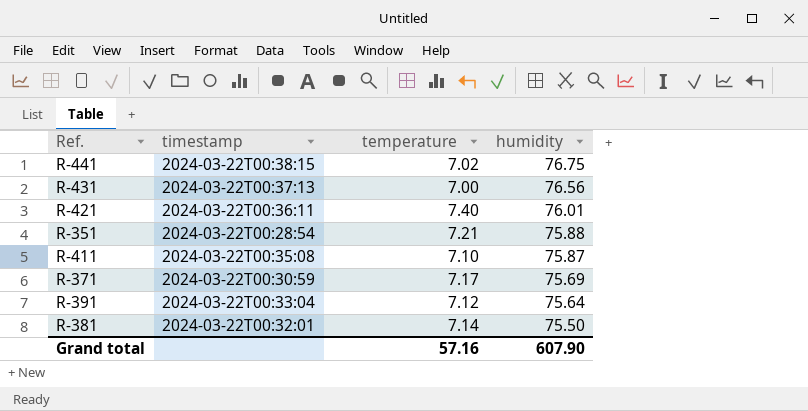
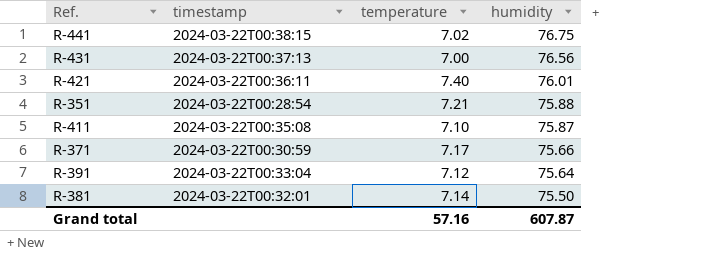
R-371 | humidity: 75.69 -> 75.66
Grand total | humidity: 607.90 -> 607.87

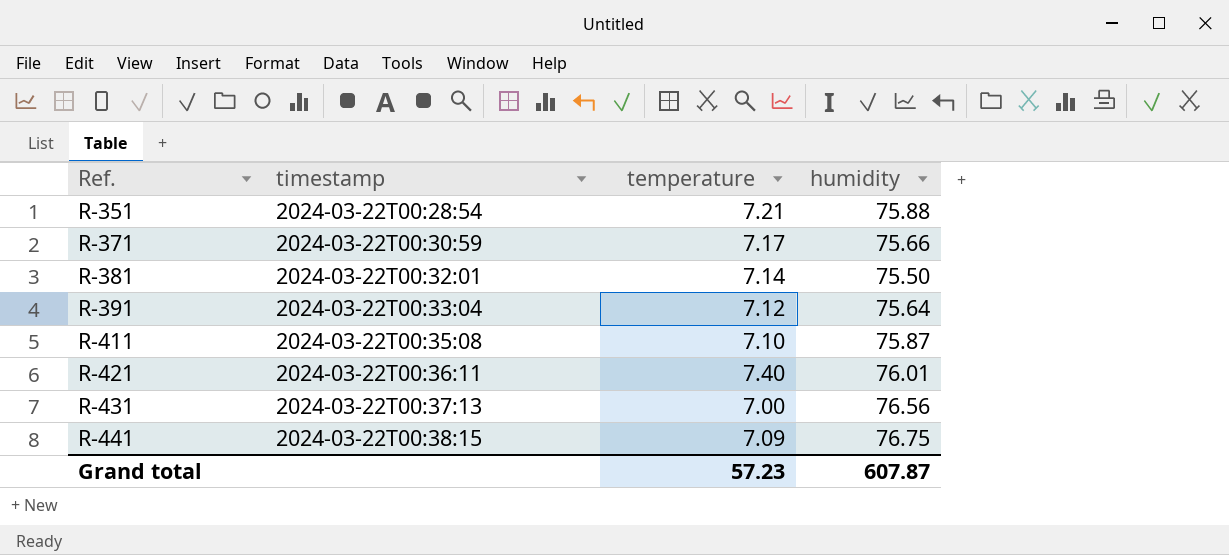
row order: humidity descending -> Ref. ascending
R-441 | temperature: 7.02 -> 7.09
Grand total | temperature: 57.16 -> 57.23

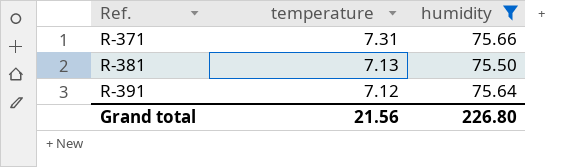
filter: none -> humidity <= 75.66
column timestamp | position: 2 -> none
R-371 | temperature: 7.17 -> 7.31
R-381 | temperature: 7.14 -> 7.13
Grand total | temperature: 57.23 -> 21.56
Grand total | humidity: 607.87 -> 226.80

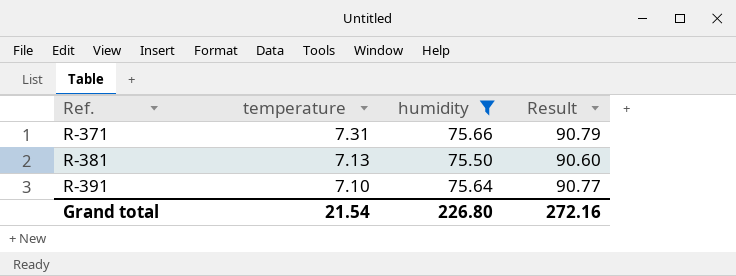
column Result | formula: none -> [humidity] * 1.2
R-391 | temperature: 7.12 -> 7.10
Grand total | temperature: 21.56 -> 21.54

